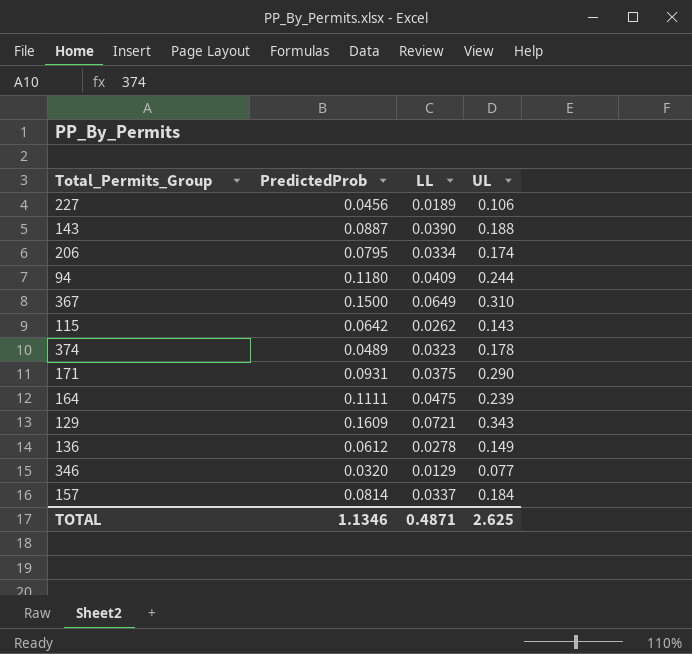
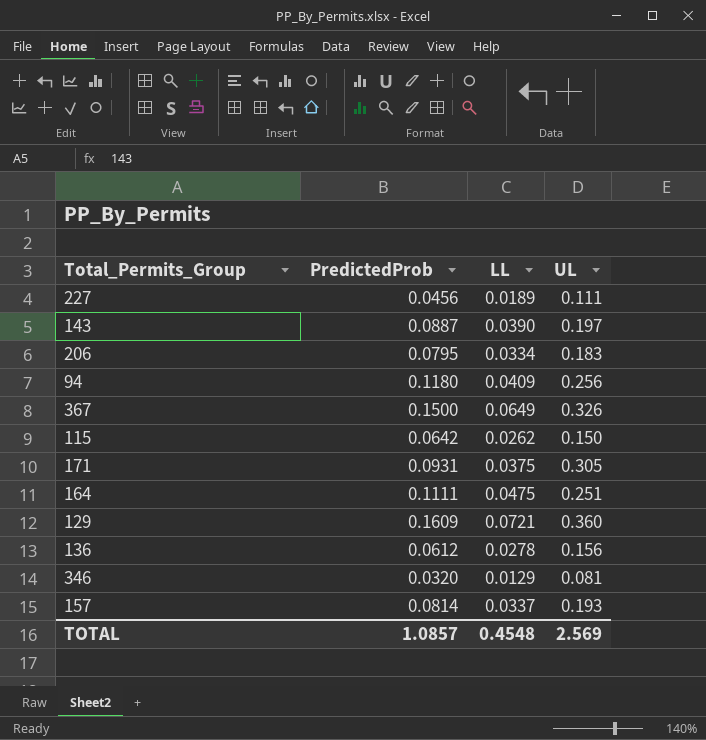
row 374: 0.0489 | 0.0323 | 0.178 -> none
227 | UL: 0.106 -> 0.111
143 | UL: 0.188 -> 0.197
206 | UL: 0.174 -> 0.183
94 | UL: 0.244 -> 0.256
367 | UL: 0.310 -> 0.326
115 | UL: 0.143 -> 0.150
171 | UL: 0.290 -> 0.305
164 | UL: 0.239 -> 0.251
129 | UL: 0.343 -> 0.360
136 | UL: 0.149 -> 0.156
346 | UL: 0.077 -> 0.081
157 | UL: 0.184 -> 0.193
TOTAL | PredictedProb: 1.1346 -> 1.0857
TOTAL | LL: 0.4871 -> 0.4548
TOTAL | UL: 2.625 -> 2.569

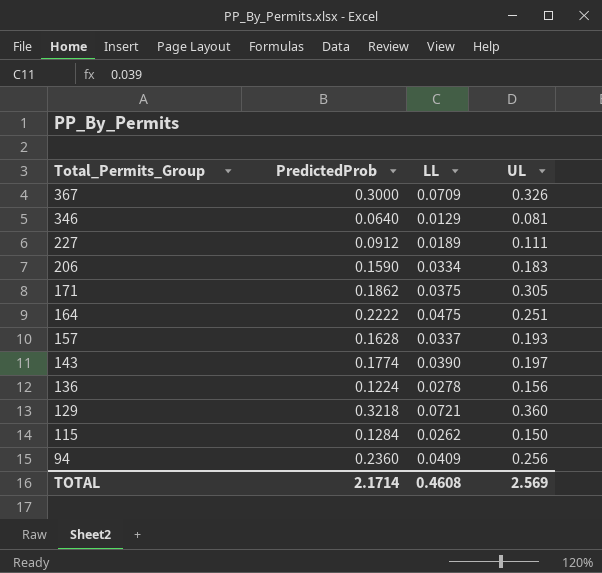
row order: none -> Total_Permits_Group descending
367 | PredictedProb: 0.1500 -> 0.3000
367 | LL: 0.0649 -> 0.0709
346 | PredictedProb: 0.0320 -> 0.0640
227 | PredictedProb: 0.0456 -> 0.0912
206 | PredictedProb: 0.0795 -> 0.1590
171 | PredictedProb: 0.0931 -> 0.1862
164 | PredictedProb: 0.1111 -> 0.2222
157 | PredictedProb: 0.0814 -> 0.1628
143 | PredictedProb: 0.0887 -> 0.1774
136 | PredictedProb: 0.0612 -> 0.1224
129 | PredictedProb: 0.1609 -> 0.3218
115 | PredictedProb: 0.0642 -> 0.1284
94 | PredictedProb: 0.1180 -> 0.2360
TOTAL | PredictedProb: 1.0857 -> 2.1714
TOTAL | LL: 0.4548 -> 0.4608

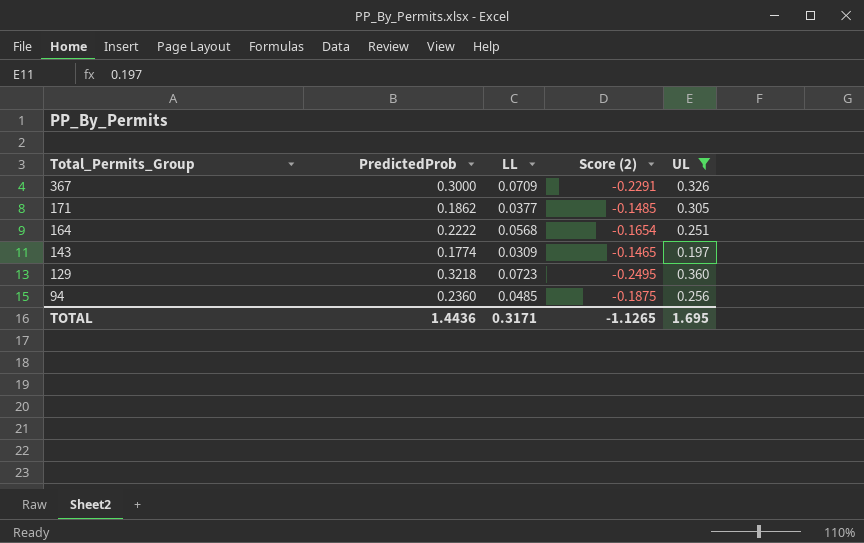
filter: none -> UL >= 0.197
column Score (2) | formula: none -> [LL] - [PredictedProb]
171 | LL: 0.0375 -> 0.0377
164 | LL: 0.0475 -> 0.0568
143 | LL: 0.0390 -> 0.0309
129 | LL: 0.0721 -> 0.0723
94 | LL: 0.0409 -> 0.0485
TOTAL | PredictedProb: 2.1714 -> 1.4436
TOTAL | LL: 0.4608 -> 0.3171
TOTAL | UL: 2.569 -> 1.695

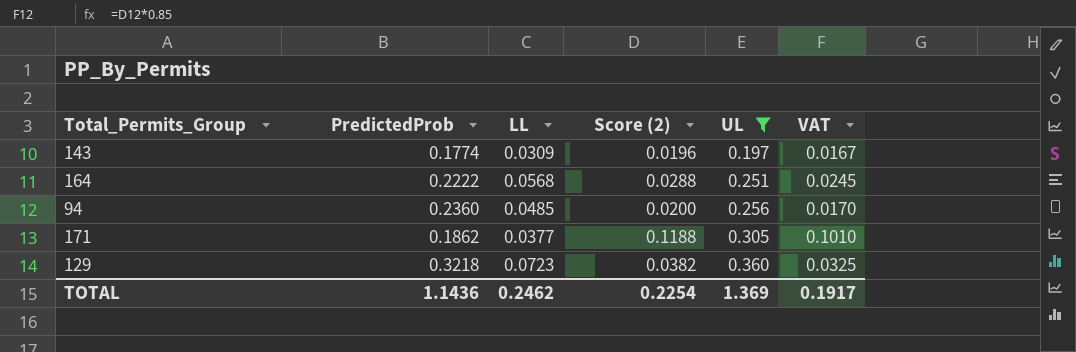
row order: Total_Permits_Group descending -> UL ascending
column Score (2) | formula: [LL] - [PredictedProb] -> [UL] - [PredictedProb]
column VAT | formula: none -> [Score (2)] * 0.85
row 367: 0.3000 | 0.0709 | -0.2291 | 0.326 -> none
TOTAL | PredictedProb: 1.4436 -> 1.1436
TOTAL | LL: 0.3171 -> 0.2462
TOTAL | Score (2): -1.1265 -> 0.2254
TOTAL | UL: 1.695 -> 1.369

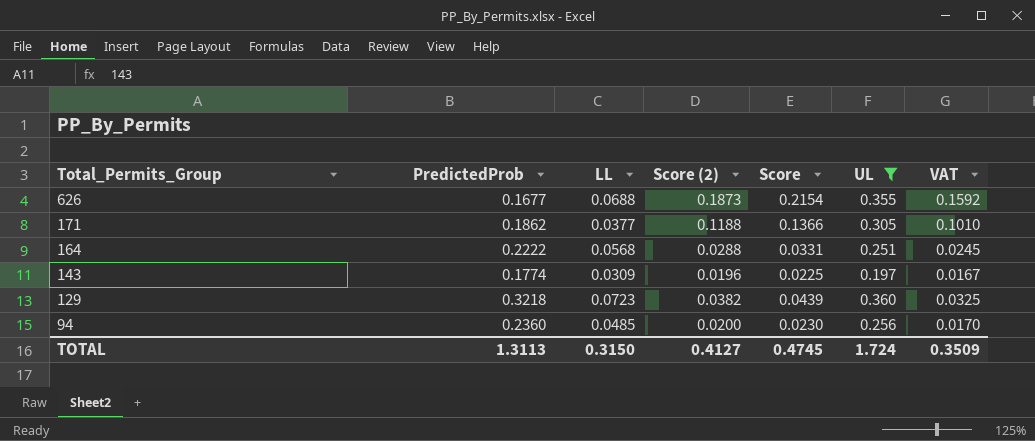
row order: UL ascending -> Total_Permits_Group descending
column Score | formula: none -> [Score (2)] * 1.15
row 626: none -> 0.1677 | 0.0688 | 0.1873 | 0.2154 | 0.355 | 0.1592
TOTAL | PredictedProb: 1.1436 -> 1.3113
TOTAL | LL: 0.2462 -> 0.3150
TOTAL | Score (2): 0.2254 -> 0.4127
TOTAL | UL: 1.369 -> 1.724
TOTAL | VAT: 0.1917 -> 0.3509

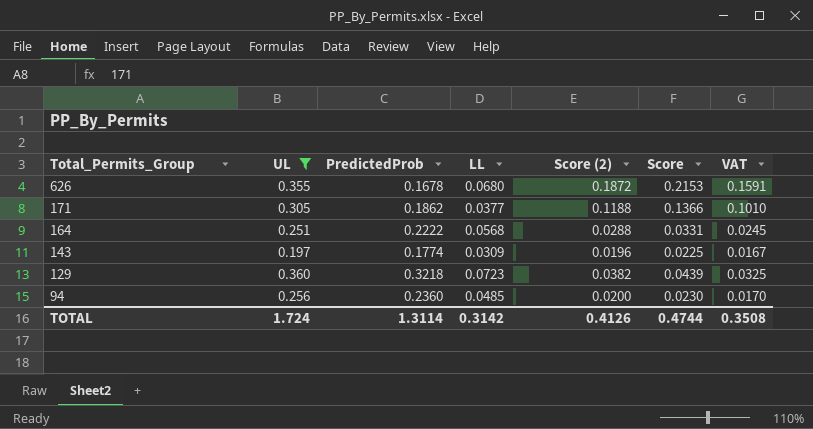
column UL | position: 6 -> 2
626 | PredictedProb: 0.1677 -> 0.1678
626 | LL: 0.0688 -> 0.0680
626 | Score (2): 0.1873 -> 0.1872
626 | Score: 0.2154 -> 0.2153
626 | VAT: 0.1592 -> 0.1591
TOTAL | PredictedProb: 1.3113 -> 1.3114
TOTAL | LL: 0.3150 -> 0.3142
TOTAL | Score (2): 0.4127 -> 0.4126
TOTAL | Score: 0.4745 -> 0.4744
TOTAL | VAT: 0.3509 -> 0.3508

